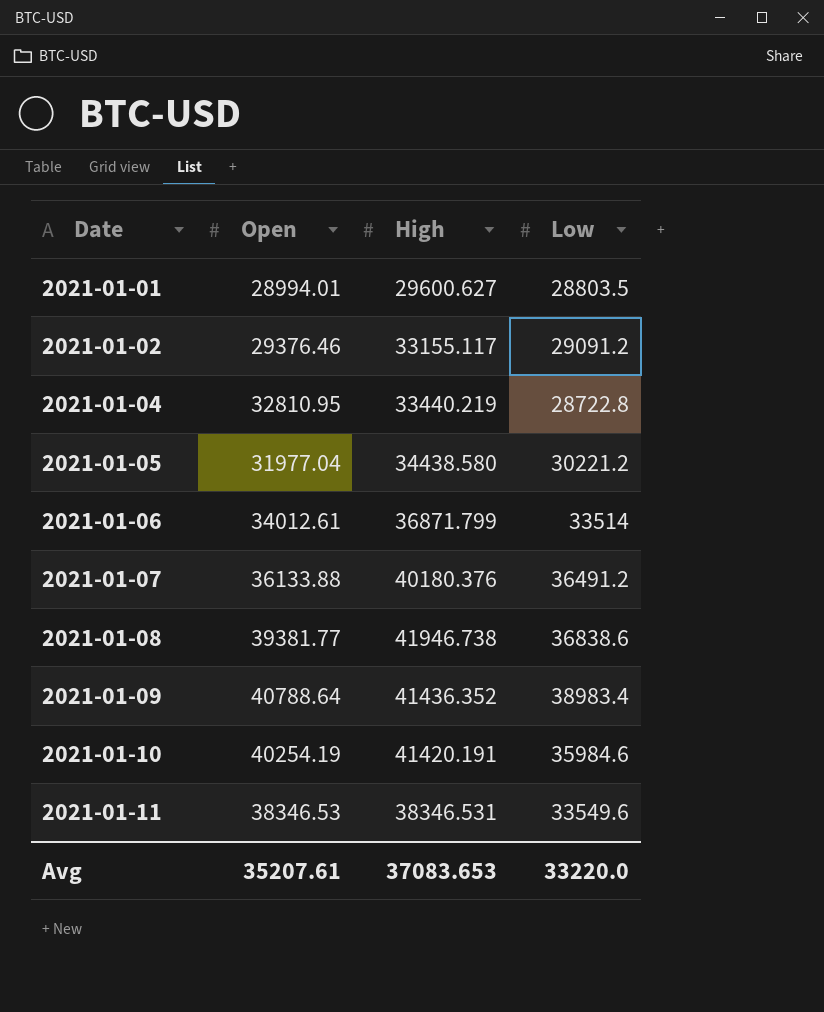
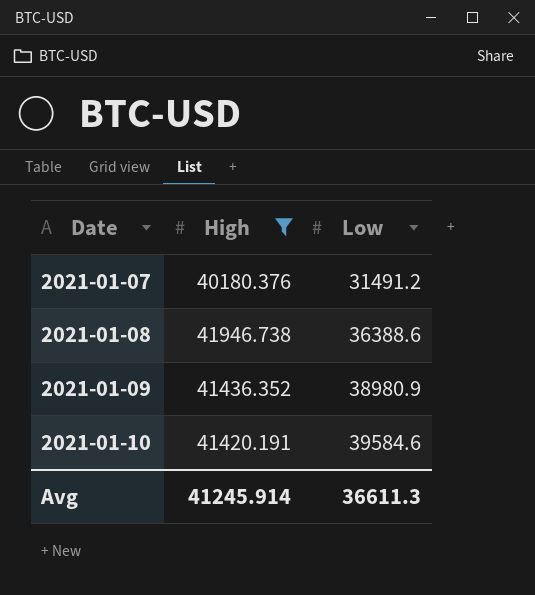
filter: none -> High >= 40180.376
column Open | position: 2 -> none
2021-01-07 | Low: 36491.2 -> 31491.2
2021-01-08 | Low: 36838.6 -> 36388.6
2021-01-09 | Low: 38983.4 -> 38980.9
2021-01-10 | Low: 35984.6 -> 39584.6
Avg | High: 37083.653 -> 41245.914
Avg | Low: 33220.0 -> 36611.3

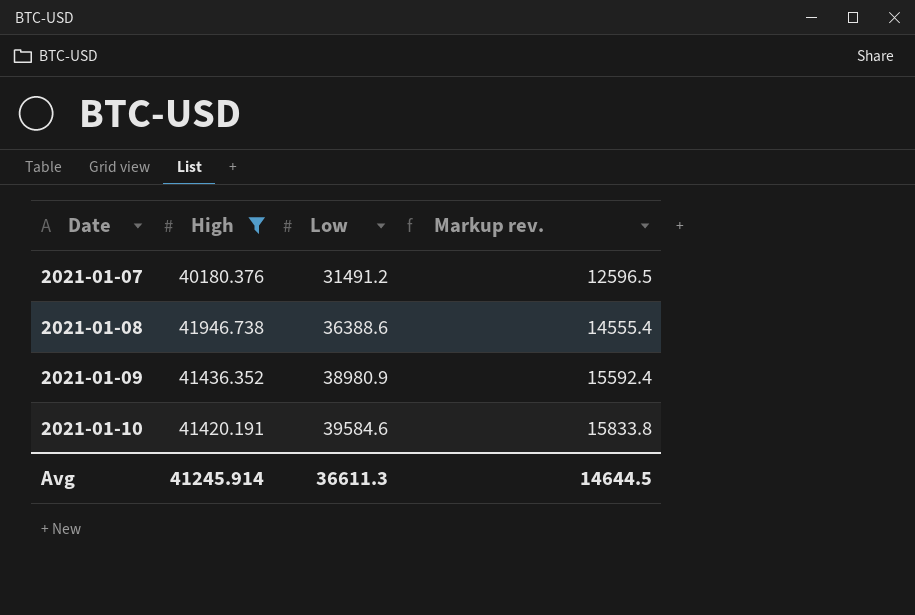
column Markup rev. | formula: none -> [Low] * 0.4

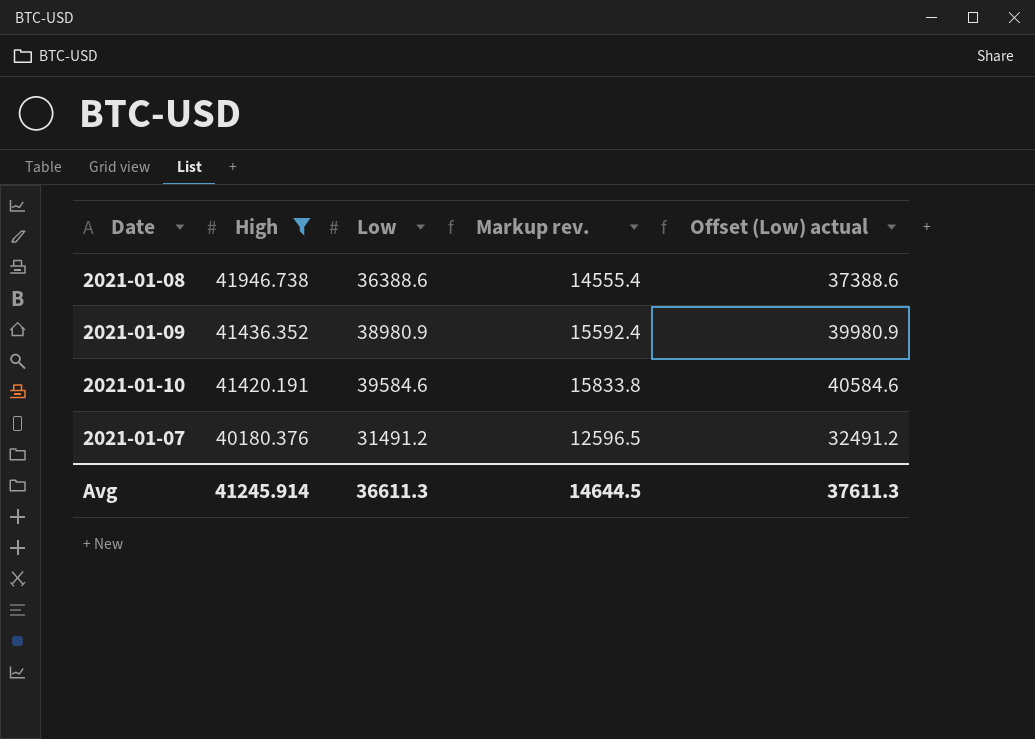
row order: Date ascending -> High descending
column Offset (Low) actual | formula: none -> [Low] + 1000

